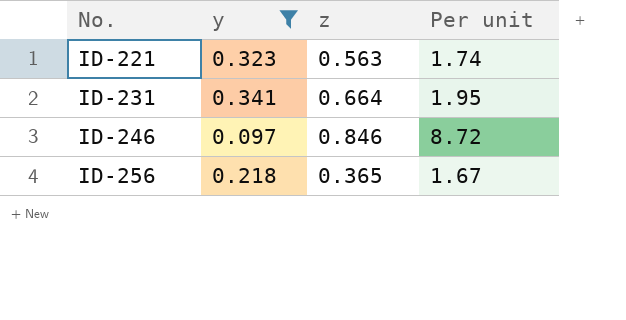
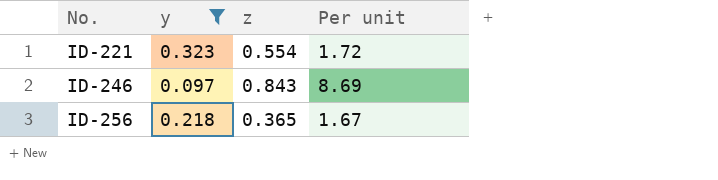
row ID-231: 0.341 | 0.664 | 1.95 -> none
ID-221 | z: 0.563 -> 0.554
ID-221 | Per unit: 1.74 -> 1.72
ID-246 | z: 0.846 -> 0.843
ID-246 | Per unit: 8.72 -> 8.69

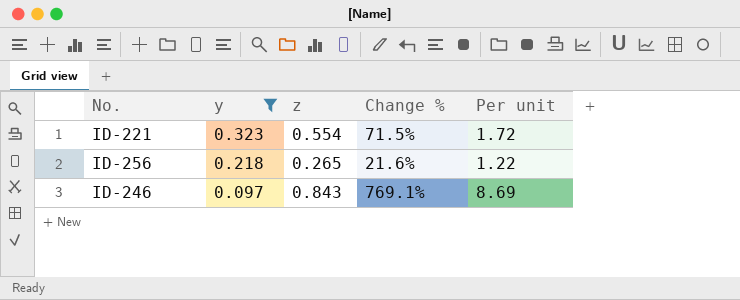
row order: No. ascending -> y descending
column Change % | formula: none -> ([z] - [y]) / [y]
ID-256 | z: 0.365 -> 0.265
ID-256 | Per unit: 1.67 -> 1.22

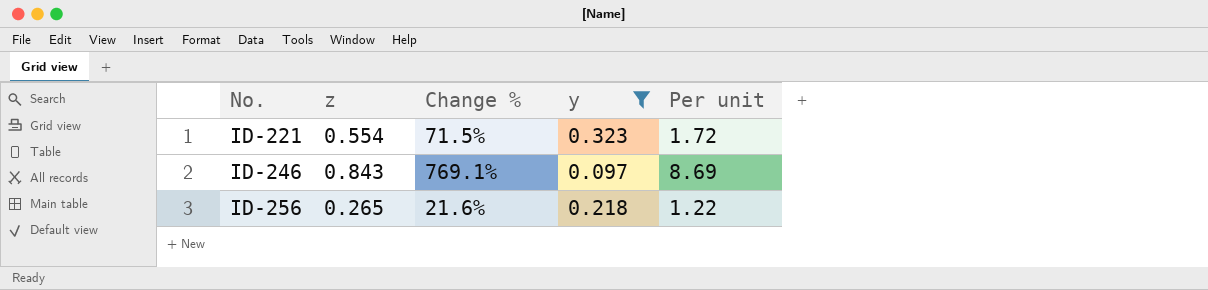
row order: y descending -> No. ascending
column y | position: 2 -> 4

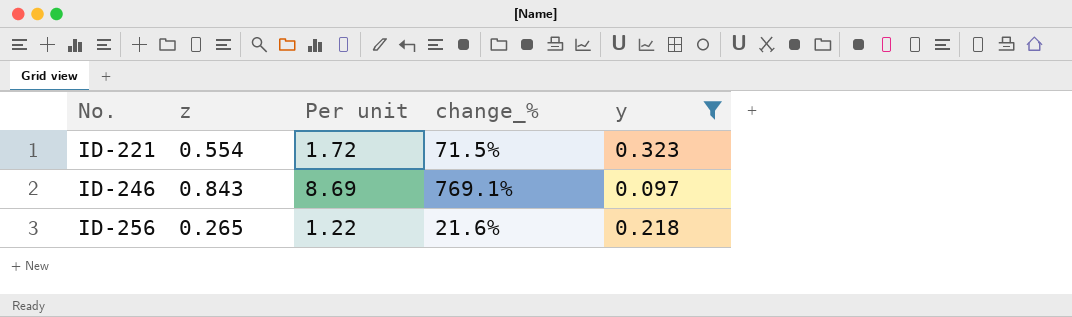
column Per unit | position: 5 -> 3
column name: Change % -> change_%

